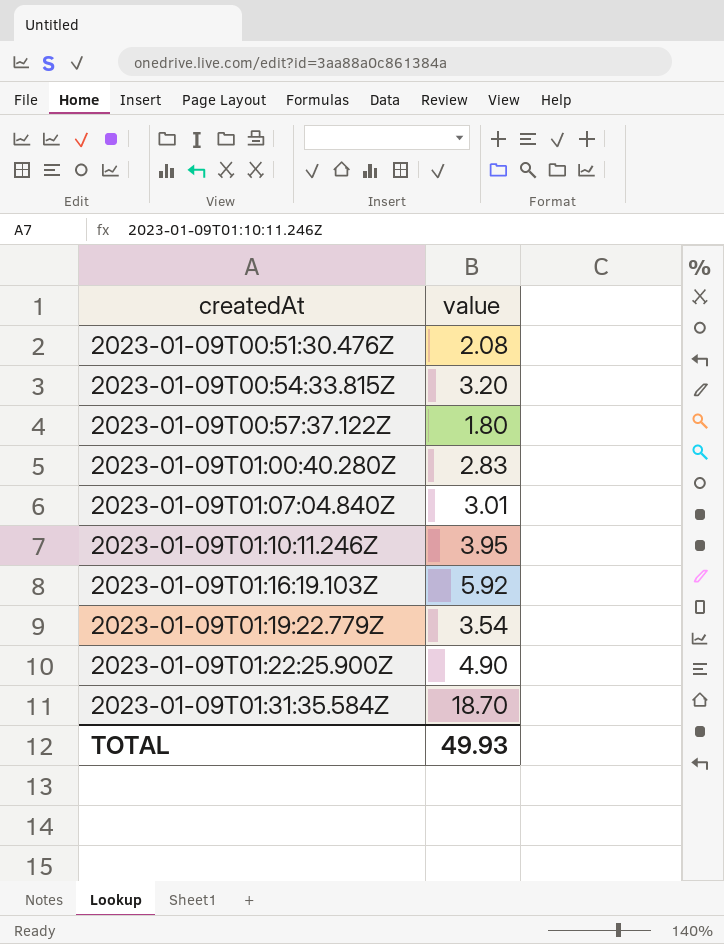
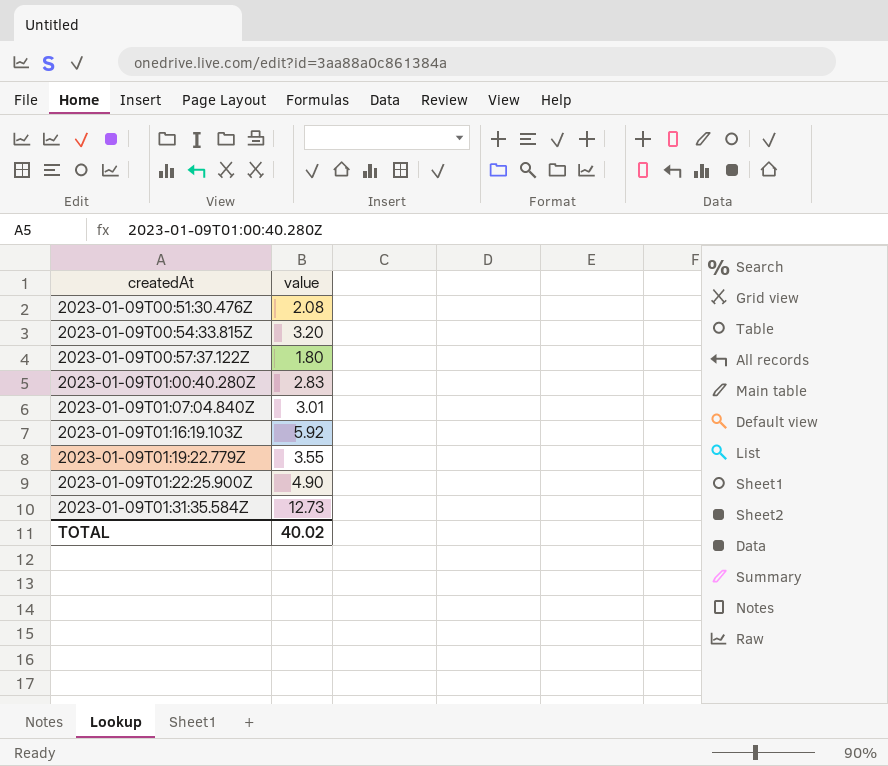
row 2023-01-09T01:10:11.246Z: 3.95 -> none
2023-01-09T01:19:22.779Z | value: 3.54 -> 3.55
2023-01-09T01:31:35.584Z | value: 18.70 -> 12.73
TOTAL | value: 49.93 -> 40.02

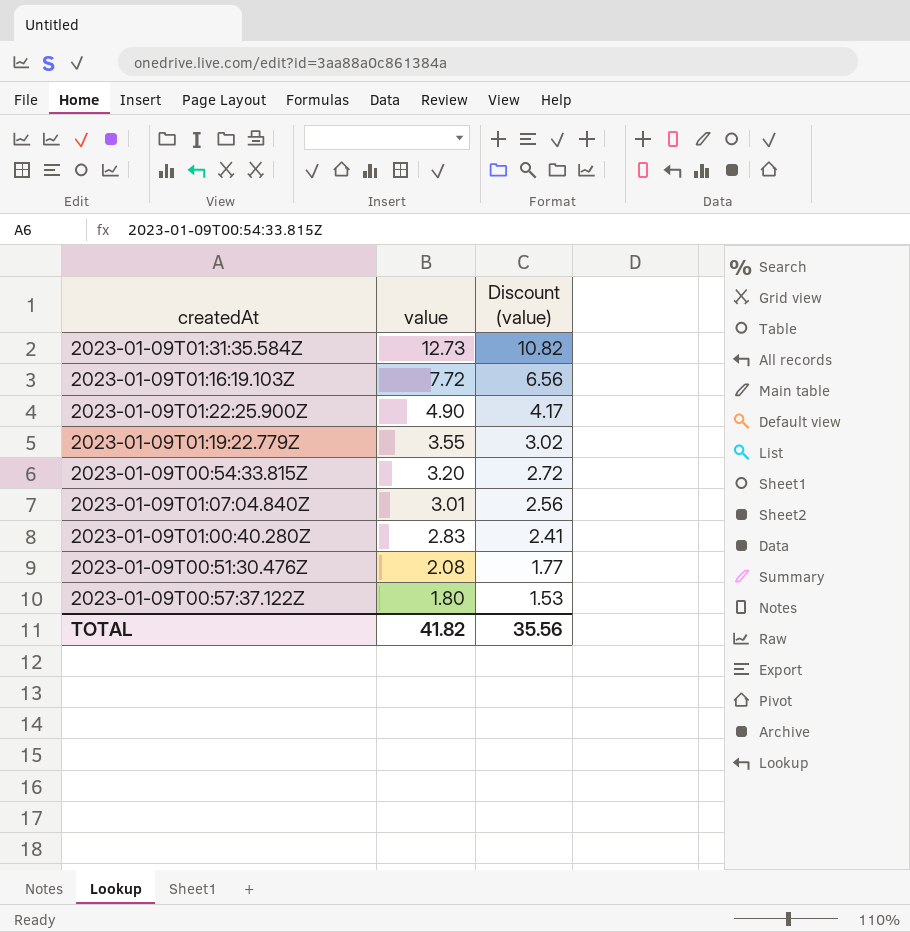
row order: createdAt ascending -> value descending
column Discount (value) | formula: none -> [value] * 0.85
2023-01-09T01:16:19.103Z | value: 5.92 -> 7.72
TOTAL | value: 40.02 -> 41.82

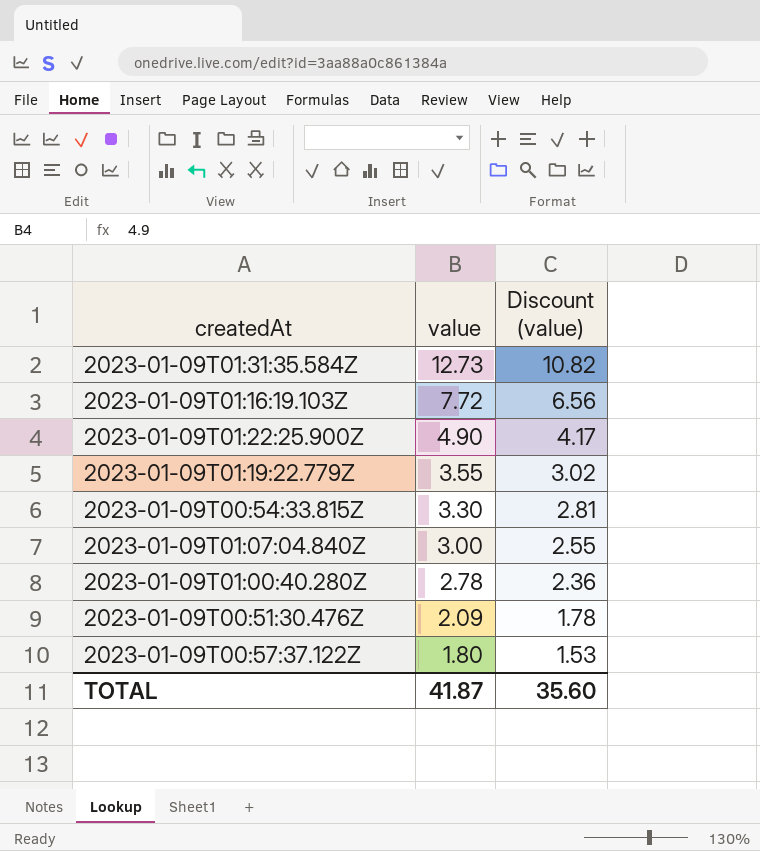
2023-01-09T00:54:33.815Z | value: 3.20 -> 3.30
2023-01-09T00:54:33.815Z | Discount (value): 2.72 -> 2.81
2023-01-09T01:07:04.840Z | value: 3.01 -> 3.00
2023-01-09T01:07:04.840Z | Discount (value): 2.56 -> 2.55
2023-01-09T01:00:40.280Z | value: 2.83 -> 2.78
2023-01-09T01:00:40.280Z | Discount (value): 2.41 -> 2.36
2023-01-09T00:51:30.476Z | value: 2.08 -> 2.09
2023-01-09T00:51:30.476Z | Discount (value): 1.77 -> 1.78
TOTAL | value: 41.82 -> 41.87
TOTAL | Discount (value): 35.56 -> 35.60

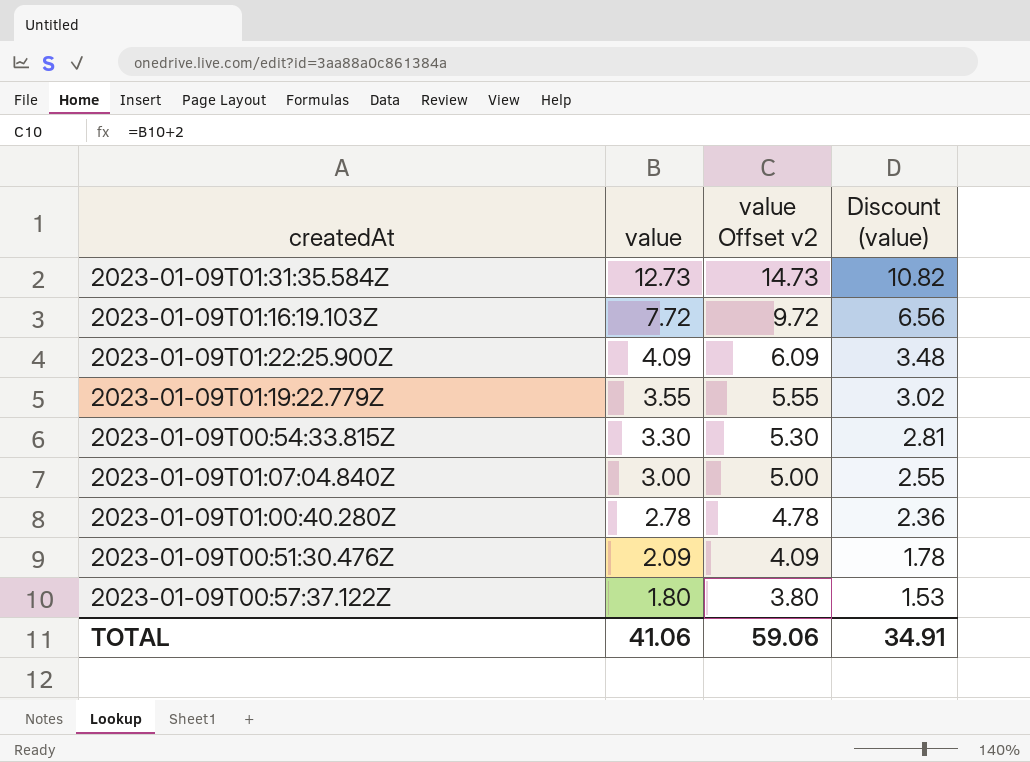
column value Offset v2 | formula: none -> [value] + 2
2023-01-09T01:22:25.900Z | value: 4.90 -> 4.09
2023-01-09T01:22:25.900Z | Discount (value): 4.17 -> 3.48
TOTAL | value: 41.87 -> 41.06
TOTAL | Discount (value): 35.60 -> 34.91

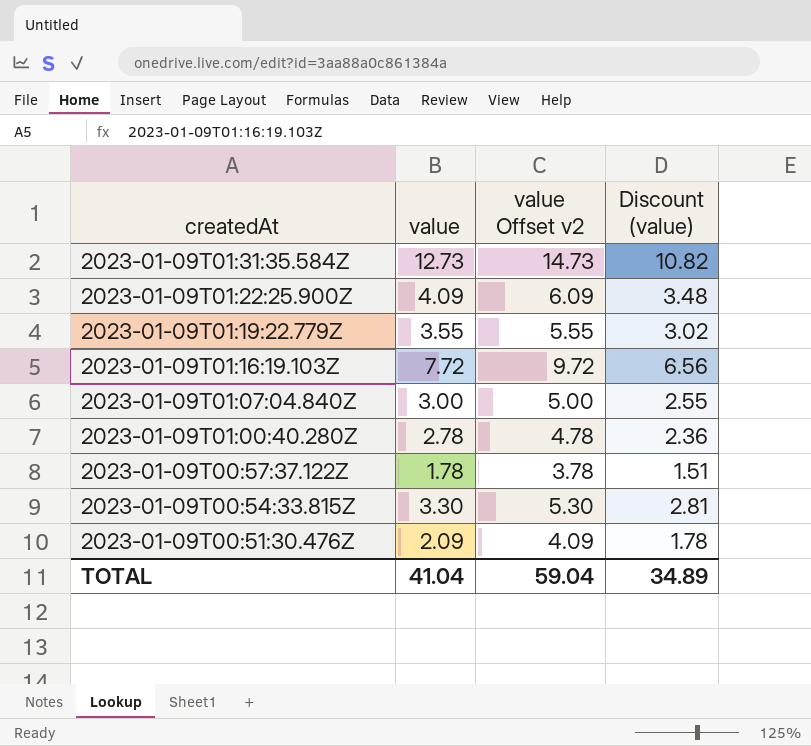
row order: value descending -> createdAt descending
2023-01-09T00:57:37.122Z | value: 1.80 -> 1.78
2023-01-09T00:57:37.122Z | value Offset v2: 3.80 -> 3.78
2023-01-09T00:57:37.122Z | Discount (value): 1.53 -> 1.51
TOTAL | value: 41.06 -> 41.04
TOTAL | value Offset v2: 59.06 -> 59.04
TOTAL | Discount (value): 34.91 -> 34.89

